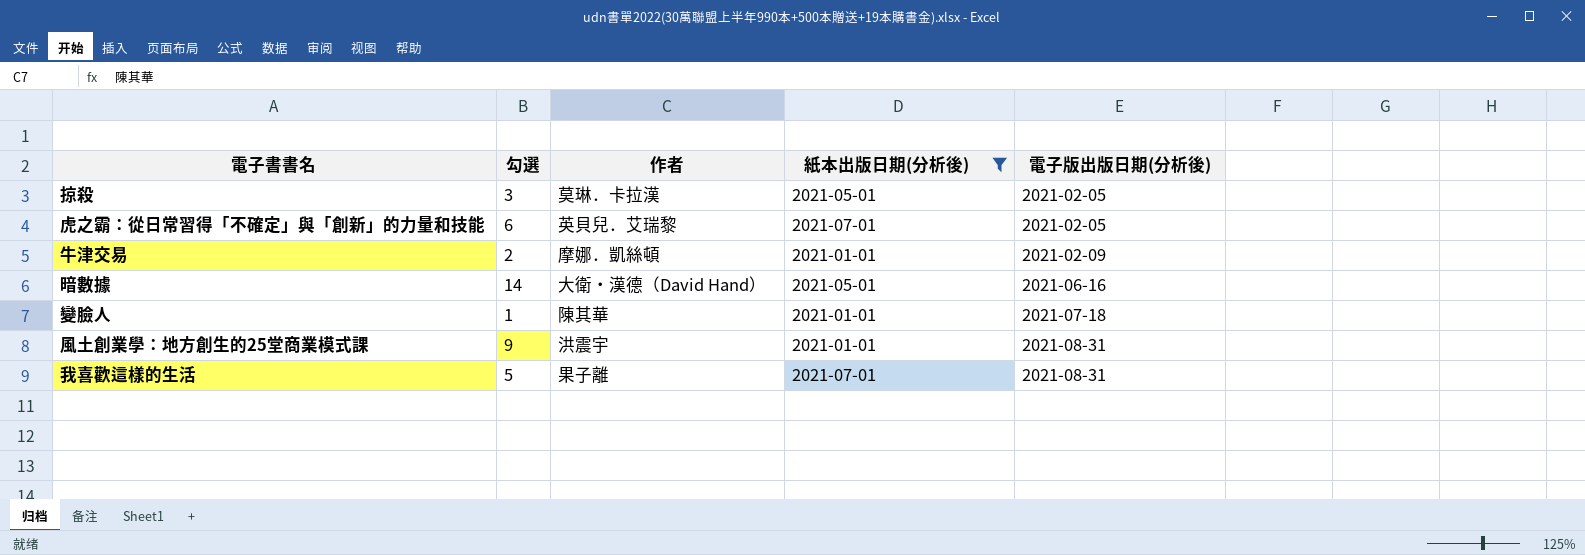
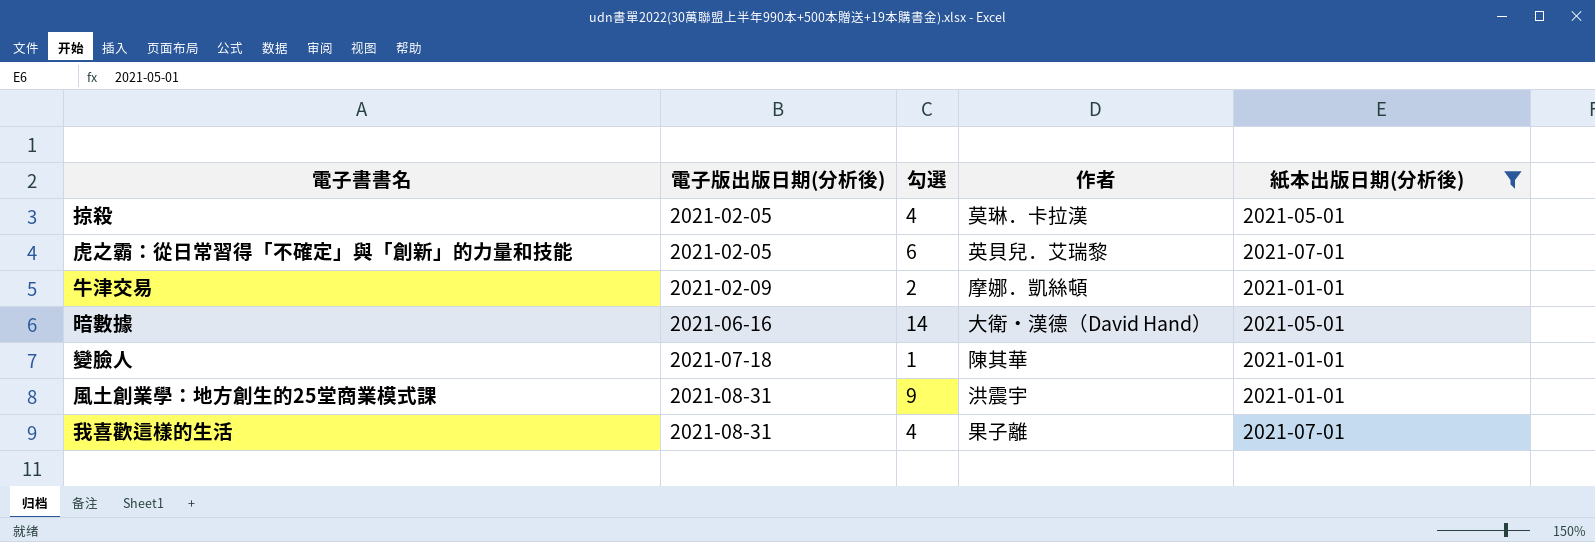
column 電子版出版日期(分析後) | position: 5 -> 2
掠殺 | 勾選: 3 -> 4
我喜歡這樣的生活 | 勾選: 5 -> 4

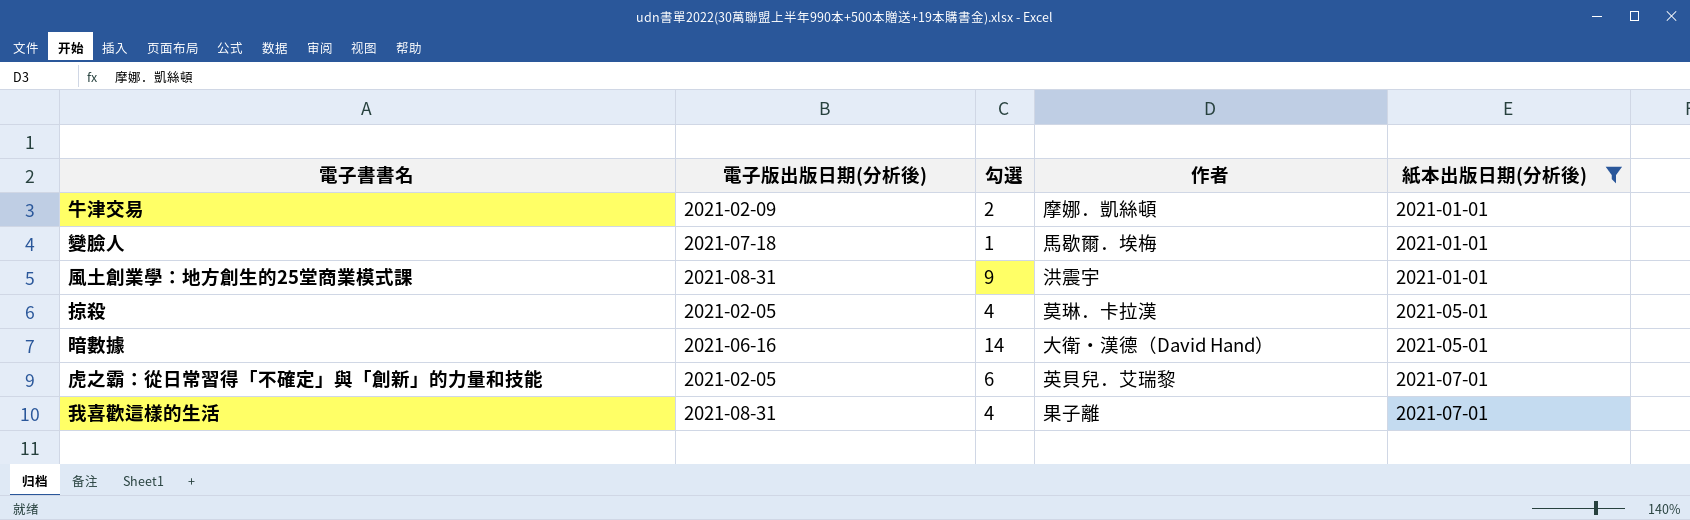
row order: 電子版出版日期(分析後) ascending -> 紙本出版日期(分析後) ascending
變臉人 | 作者: 陳其華 -> 馬歇爾．埃梅

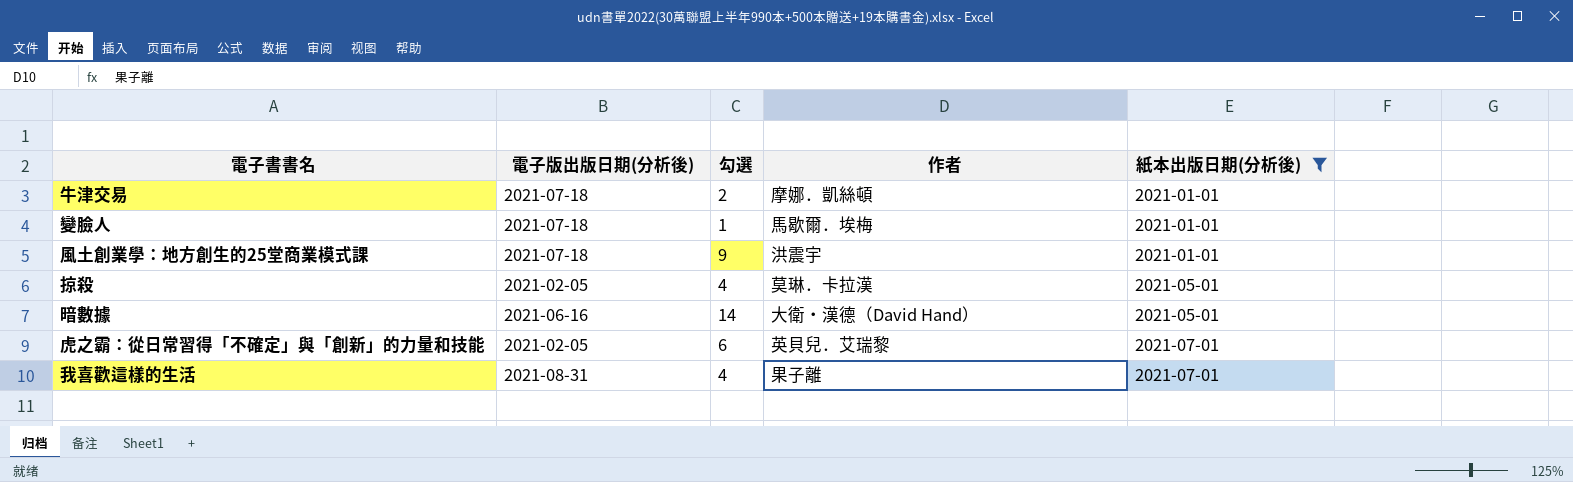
牛津交易 | 電子版出版日期(分析後): 2021-02-09 -> 2021-07-18
風土創業學：地方創生的25堂商業模式課 | 電子版出版日期(分析後): 2021-08-31 -> 2021-07-18

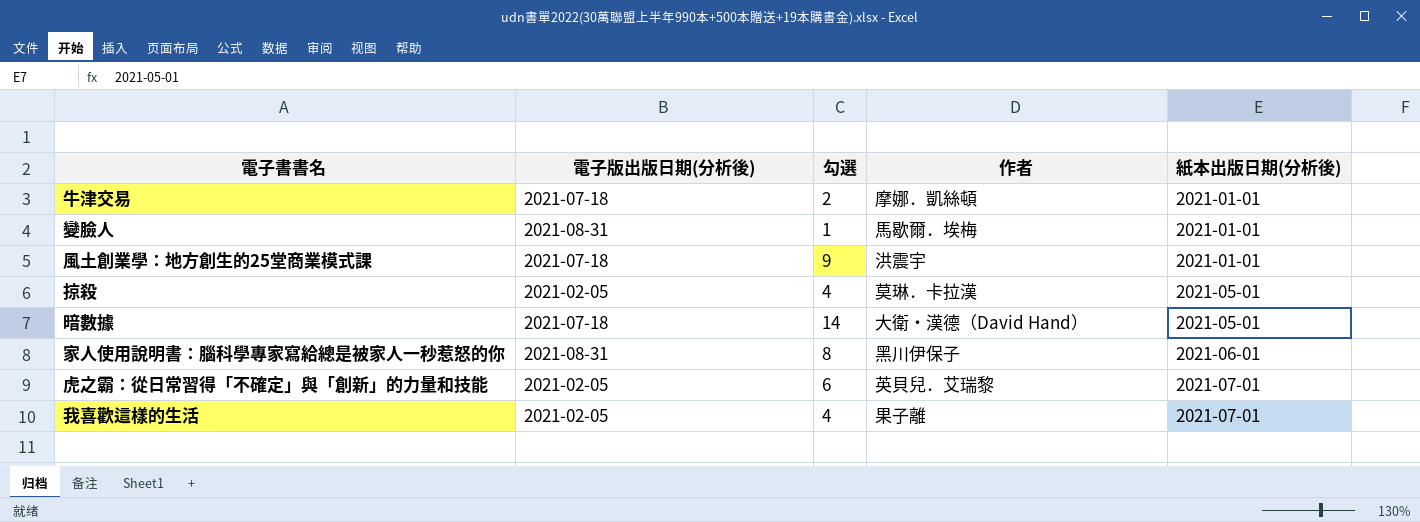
filter: 紙本出版日期(分析後) != 2021-06-01 -> none
變臉人 | 電子版出版日期(分析後): 2021-07-18 -> 2021-08-31
暗數據 | 電子版出版日期(分析後): 2021-06-16 -> 2021-07-18
我喜歡這樣的生活 | 電子版出版日期(分析後): 2021-08-31 -> 2021-02-05

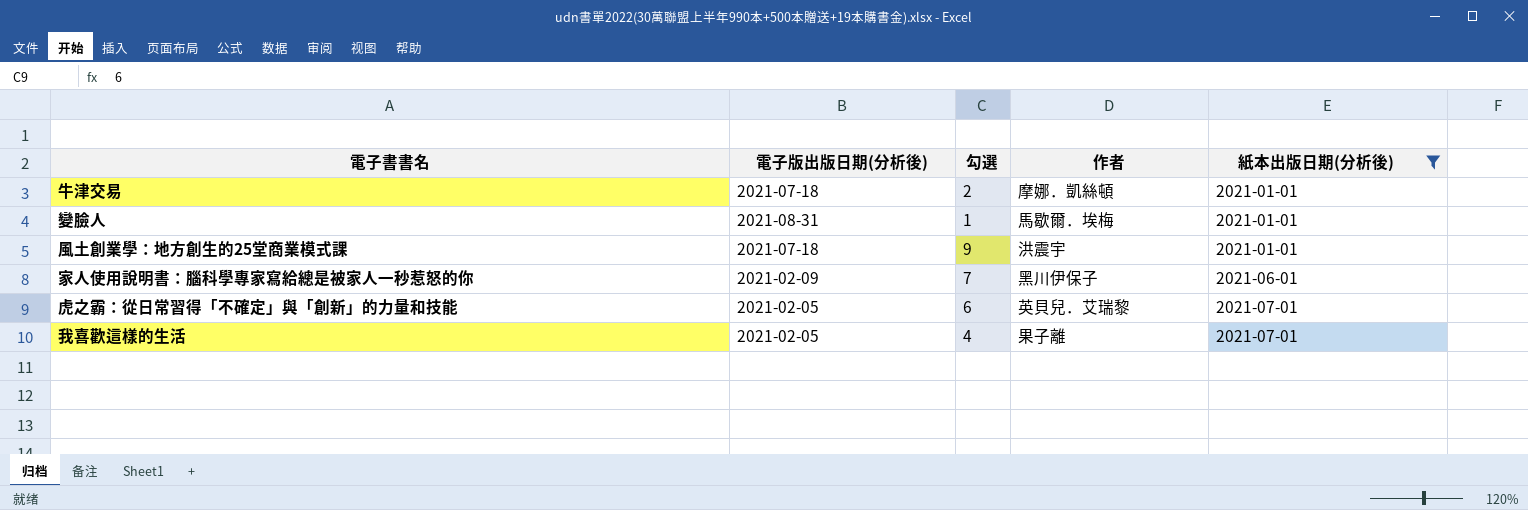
filter: none -> 紙本出版日期(分析後) != 2021-05-01
家人使用說明書：腦科學專家寫給總是被家人一秒惹怒的你 | 電子版出版日期(分析後): 2021-08-31 -> 2021-02-09
家人使用說明書：腦科學專家寫給總是被家人一秒惹怒的你 | 勾選: 8 -> 7

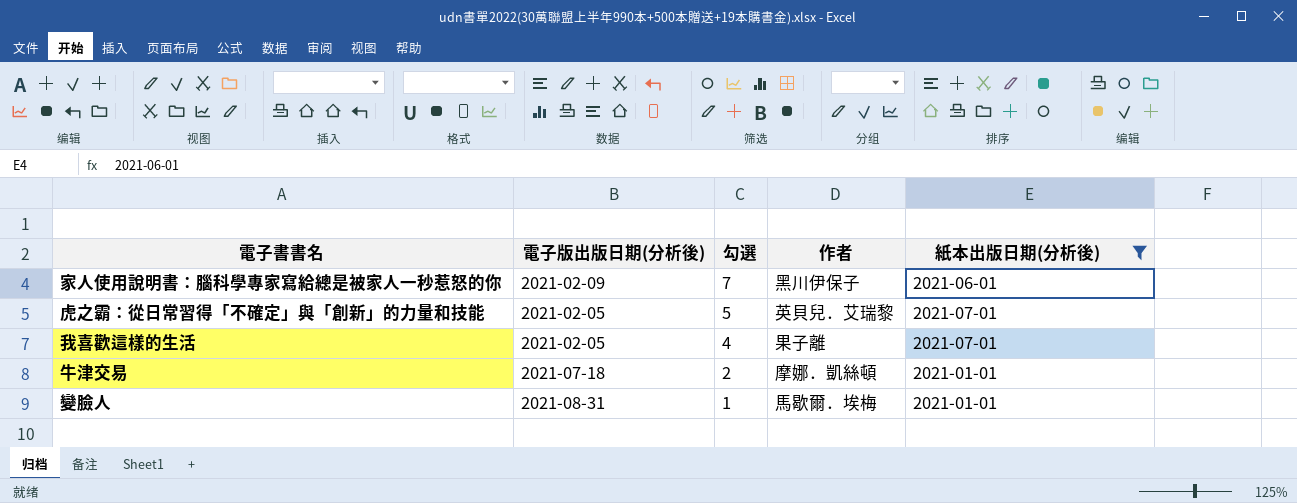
row order: 紙本出版日期(分析後) ascending -> 勾選 descending
row 風土創業學：地方創生的25堂商業模式課: 2021-07-18 | 9 | 洪震宇 | 2021-01-01 -> none
虎之霸：從日常習得「不確定」與「創新」的力量和技能 | 勾選: 6 -> 5

